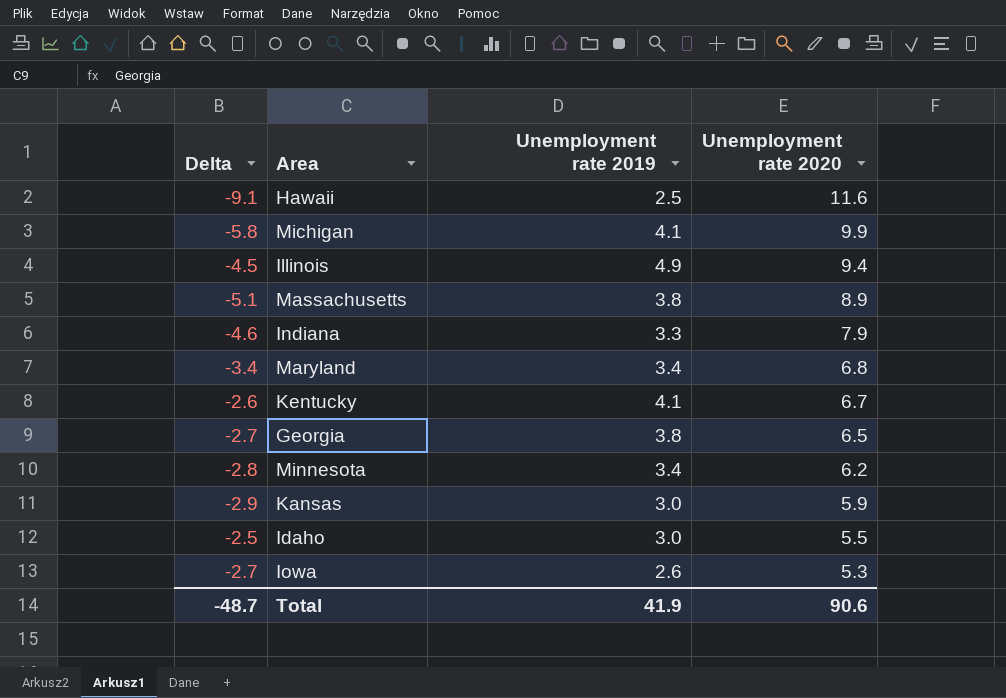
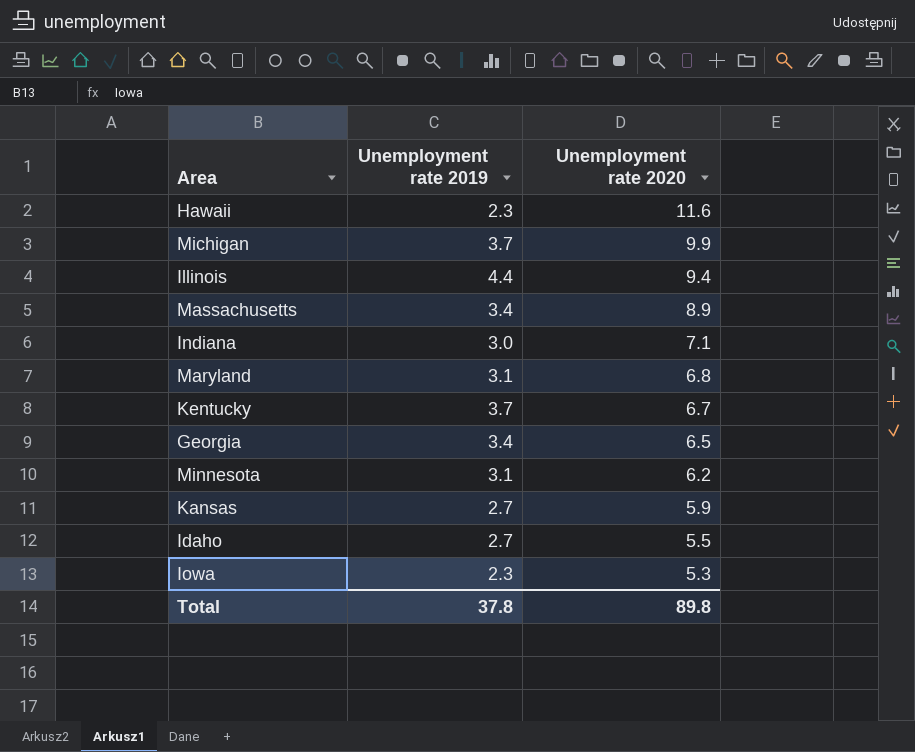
column Delta | formula: [Unemployment rate 2019] - [Unemployment rate 2020] -> none
Hawaii | Unemployment rate 2019: 2.5 -> 2.3
Michigan | Unemployment rate 2019: 4.1 -> 3.7
Illinois | Unemployment rate 2019: 4.9 -> 4.4
Massachusetts | Unemployment rate 2019: 3.8 -> 3.4
Indiana | Unemployment rate 2019: 3.3 -> 3.0
Indiana | Unemployment rate 2020: 7.9 -> 7.1
Maryland | Unemployment rate 2019: 3.4 -> 3.1
Kentucky | Unemployment rate 2019: 4.1 -> 3.7
Georgia | Unemployment rate 2019: 3.8 -> 3.4
Minnesota | Unemployment rate 2019: 3.4 -> 3.1
Kansas | Unemployment rate 2019: 3.0 -> 2.7
Idaho | Unemployment rate 2019: 3.0 -> 2.7
Iowa | Unemployment rate 2019: 2.6 -> 2.3
Total | Unemployment rate 2019: 41.9 -> 37.8
Total | Unemployment rate 2020: 90.6 -> 89.8

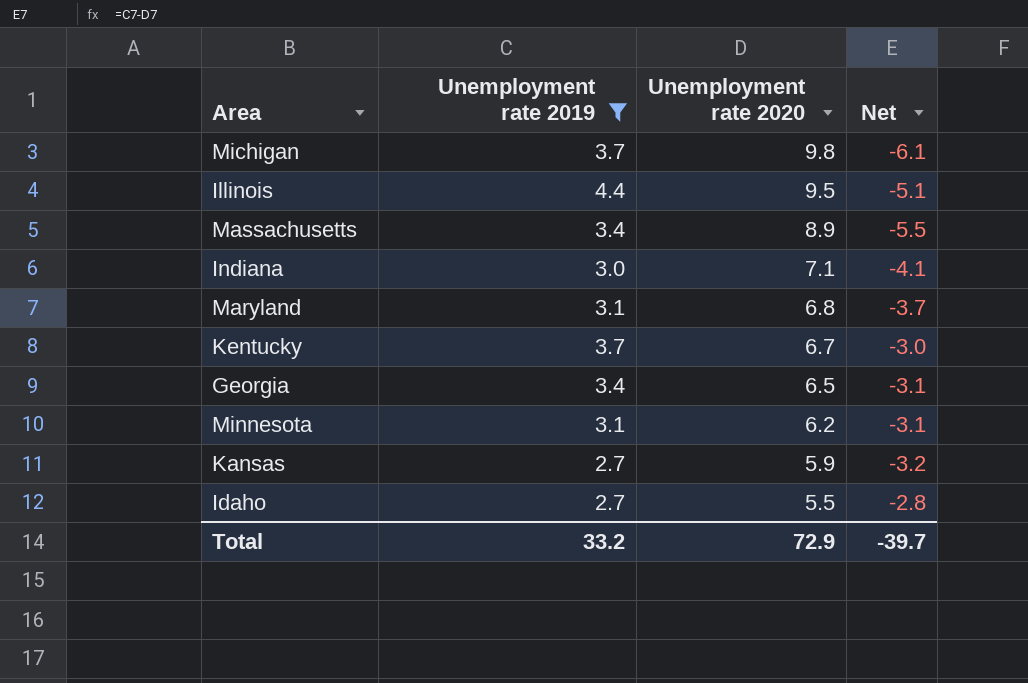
filter: none -> Unemployment rate 2019 != 2.3
column Net | formula: none -> [Unemployment rate 2019] - [Unemployment rate 2020]
Michigan | Unemployment rate 2020: 9.9 -> 9.8
Illinois | Unemployment rate 2020: 9.4 -> 9.5
Total | Unemployment rate 2019: 37.8 -> 33.2
Total | Unemployment rate 2020: 89.8 -> 72.9

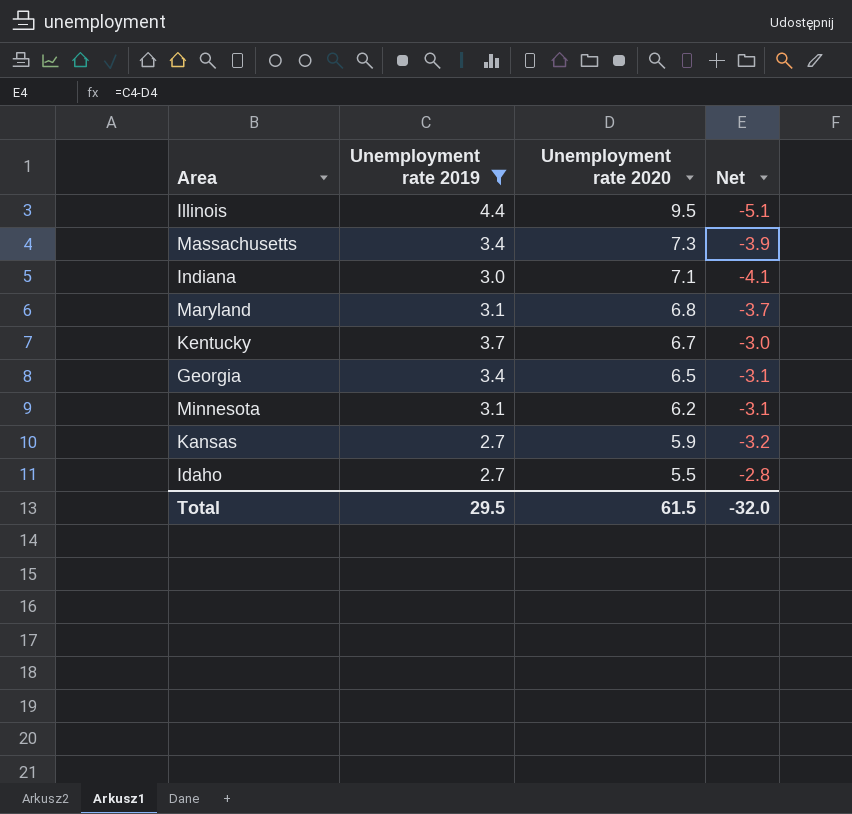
row Michigan: 3.7 | 9.8 | -6.1 -> none
Massachusetts | Unemployment rate 2020: 8.9 -> 7.3
Massachusetts | Net: -5.5 -> -3.9
Total | Unemployment rate 2019: 33.2 -> 29.5
Total | Unemployment rate 2020: 72.9 -> 61.5
Total | Net: -39.7 -> -32.0

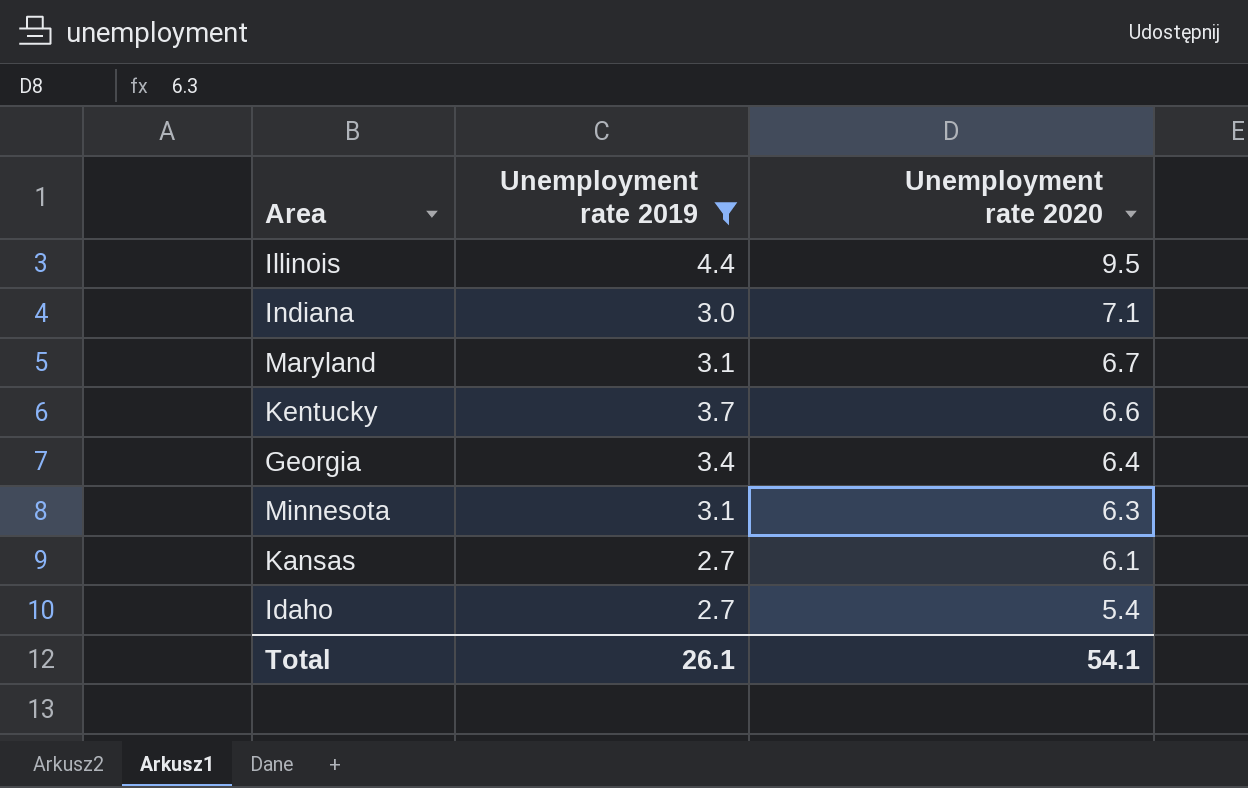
column Net | formula: [Unemployment rate 2019] - [Unemployment rate 2020] -> none
row Massachusetts: 3.4 | 7.3 | -3.9 -> none
Maryland | Unemployment rate 2020: 6.8 -> 6.7
Kentucky | Unemployment rate 2020: 6.7 -> 6.6
Georgia | Unemployment rate 2020: 6.5 -> 6.4
Minnesota | Unemployment rate 2020: 6.2 -> 6.3
Kansas | Unemployment rate 2020: 5.9 -> 6.1
Idaho | Unemployment rate 2020: 5.5 -> 5.4
Total | Unemployment rate 2019: 29.5 -> 26.1
Total | Unemployment rate 2020: 61.5 -> 54.1

